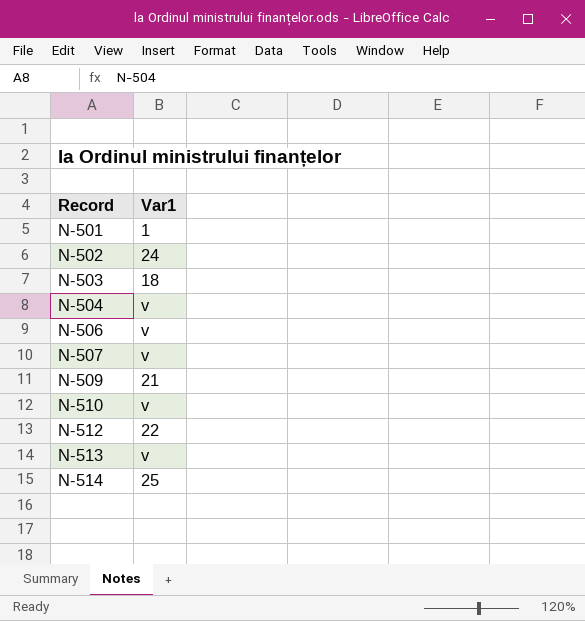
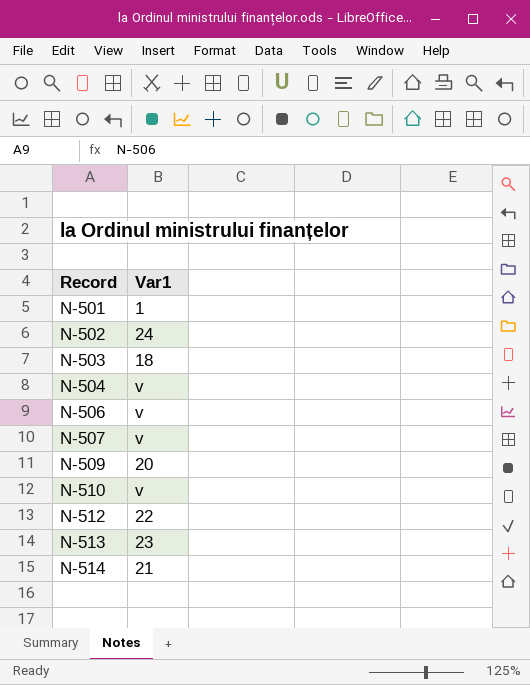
N-509 | Var1: 21 -> 20
N-513 | Var1: v -> 23
N-514 | Var1: 25 -> 21

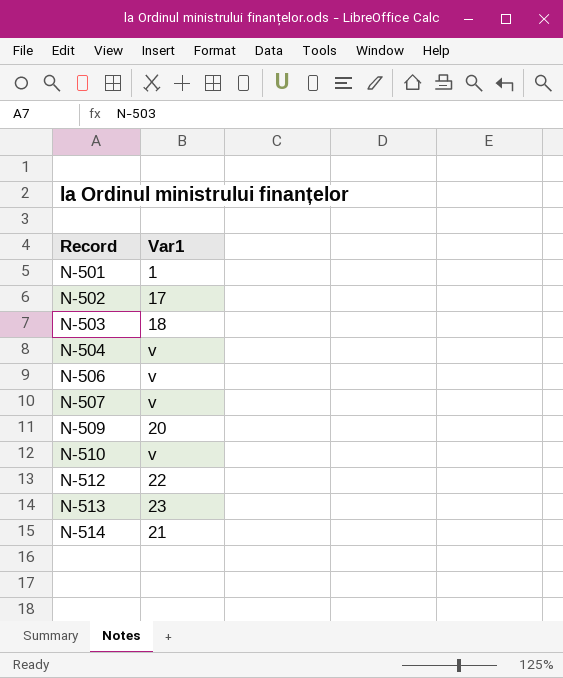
N-502 | Var1: 24 -> 17

